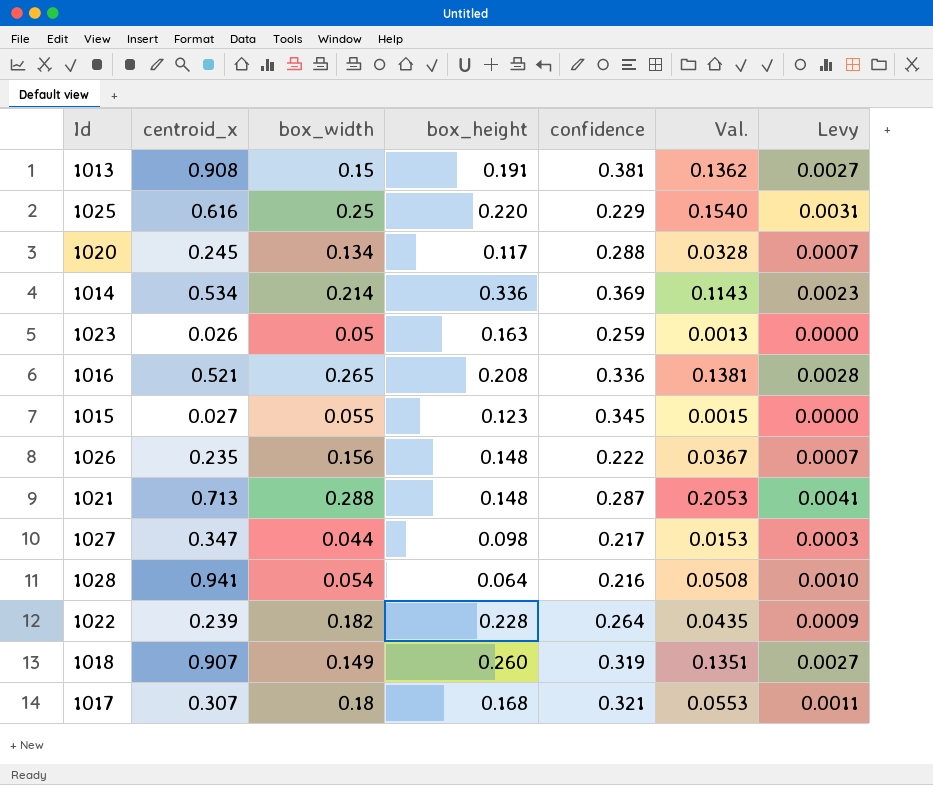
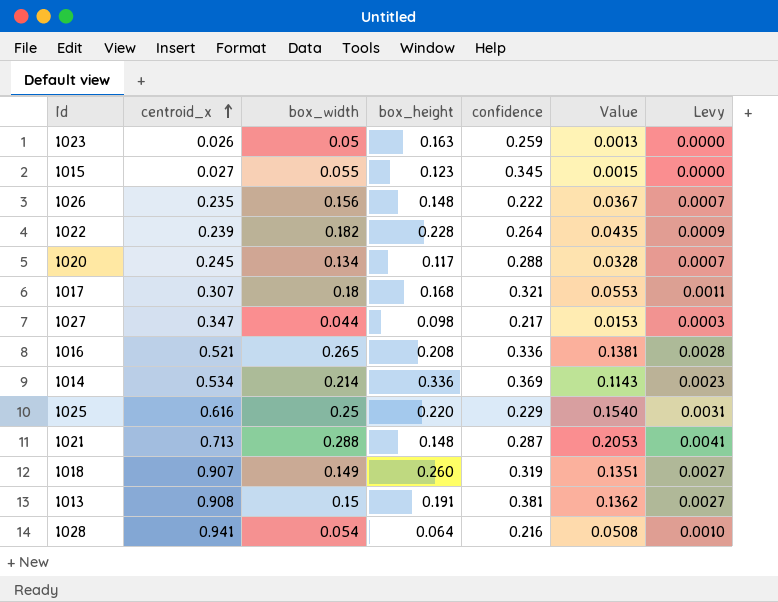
row order: none -> centroid_x ascending
column name: Val. -> Value

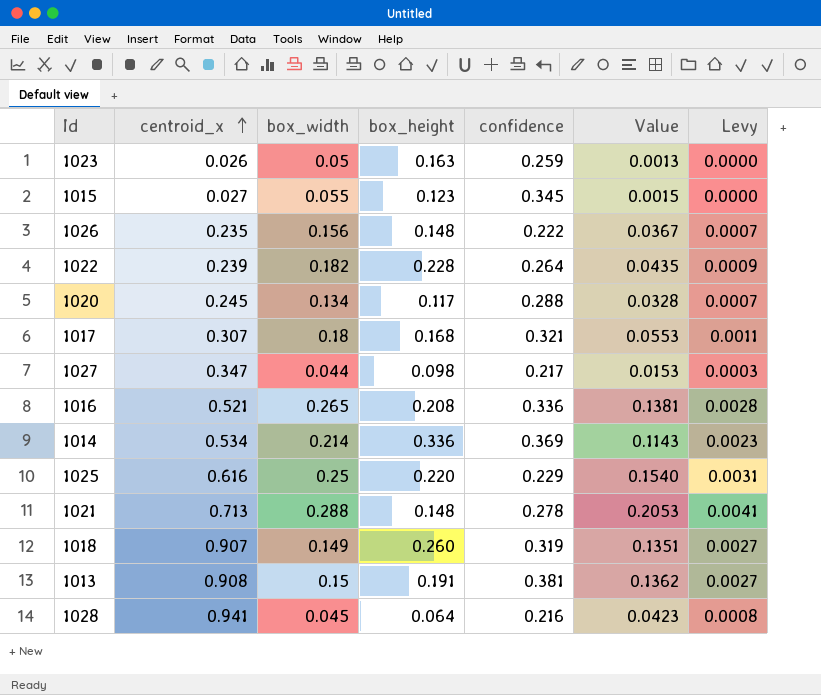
1021 | confidence: 0.287 -> 0.278
1028 | box_width: 0.054 -> 0.045
1028 | Value: 0.0508 -> 0.0423
1028 | Levy: 0.0010 -> 0.0008

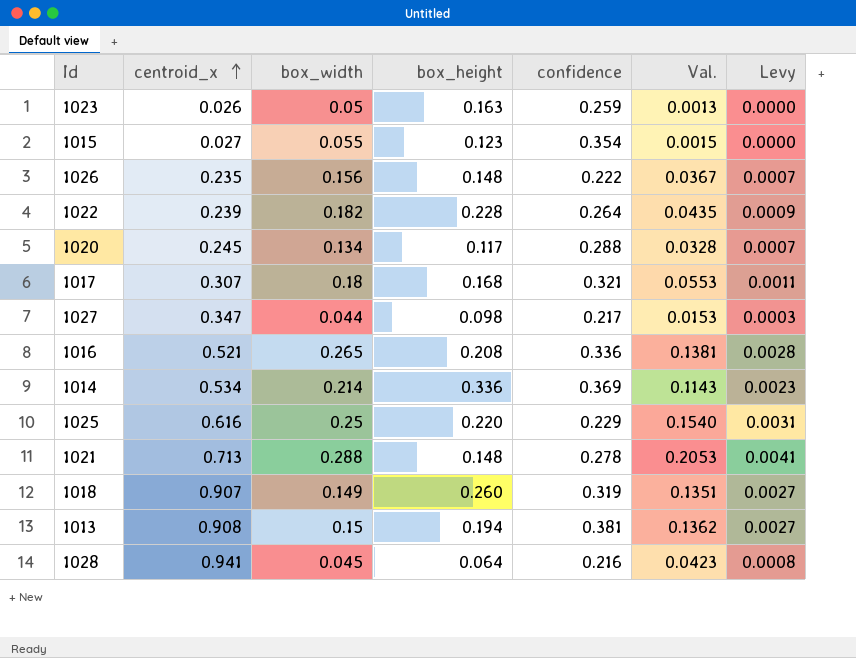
column name: Value -> Val.
1015 | confidence: 0.345 -> 0.354
1013 | box_height: 0.191 -> 0.194

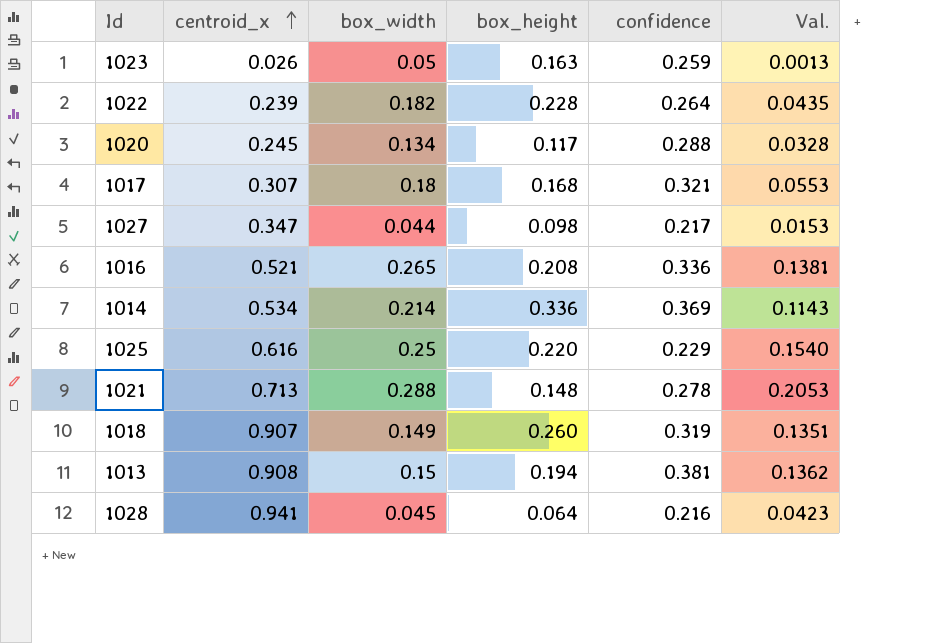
column Levy | formula: [Val.] * 0.02 -> none
row 1015: 0.027 | 0.055 | 0.123 | 0.354 | 0.0015 | 0.0000 -> none
row 1026: 0.235 | 0.156 | 0.148 | 0.222 | 0.0367 | 0.0007 -> none

